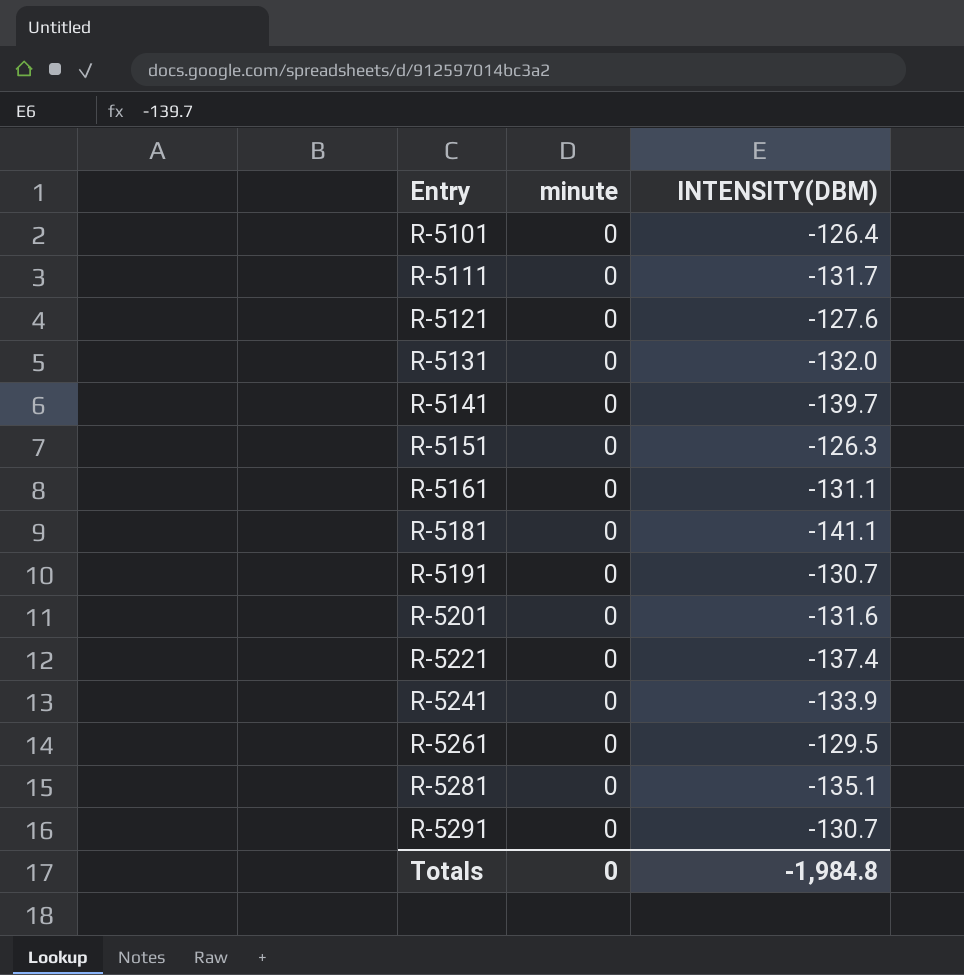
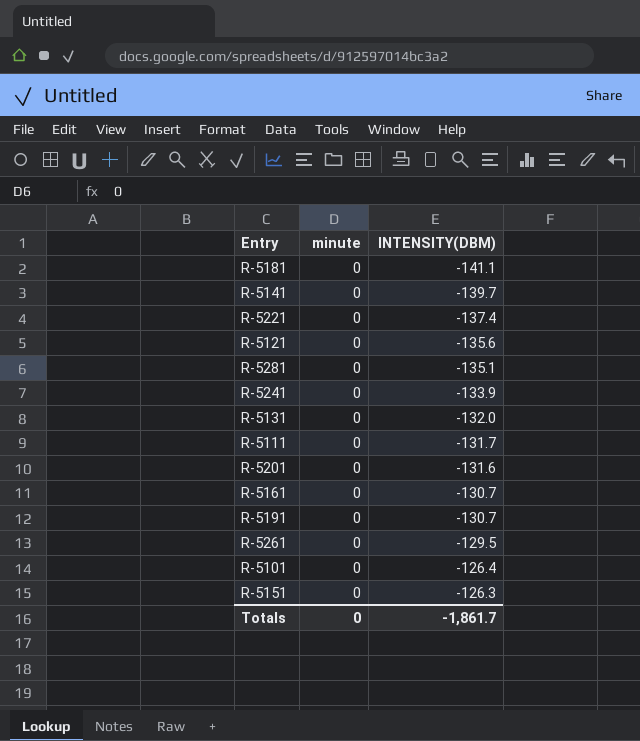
row order: Entry ascending -> INTENSITY(DBM) ascending
row R-5291: 0 | -130.7 -> none
R-5121 | INTENSITY(DBM): -127.6 -> -135.6
R-5161 | INTENSITY(DBM): -131.1 -> -130.7
Totals | INTENSITY(DBM): -1,984.8 -> -1,861.7

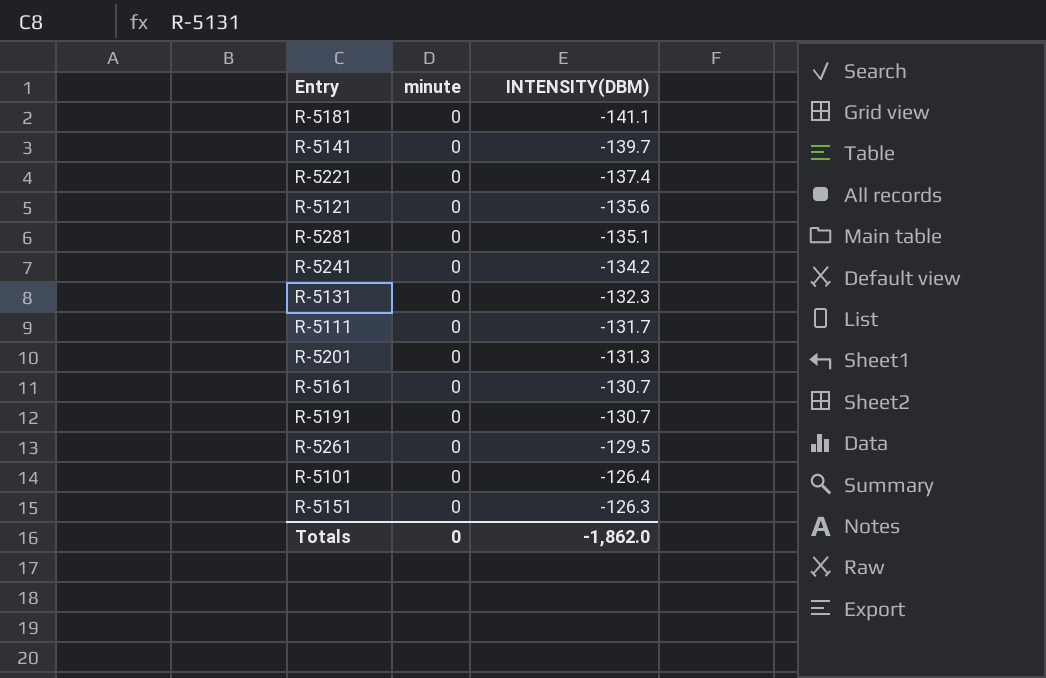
R-5241 | INTENSITY(DBM): -133.9 -> -134.2
R-5131 | INTENSITY(DBM): -132.0 -> -132.3
R-5201 | INTENSITY(DBM): -131.6 -> -131.3
Totals | INTENSITY(DBM): -1,861.7 -> -1,862.0

